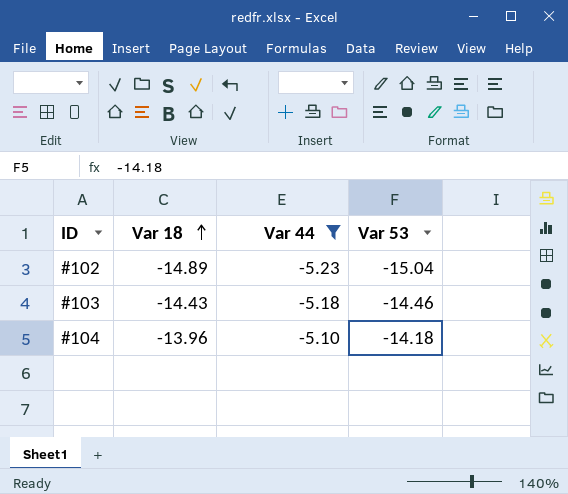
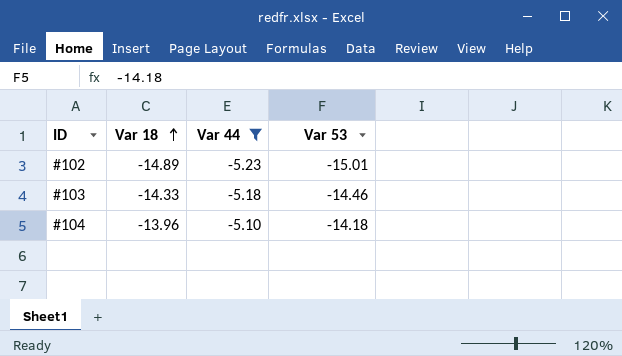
#102 | Var 53: -15.04 -> -15.01
#103 | Var 18: -14.43 -> -14.33

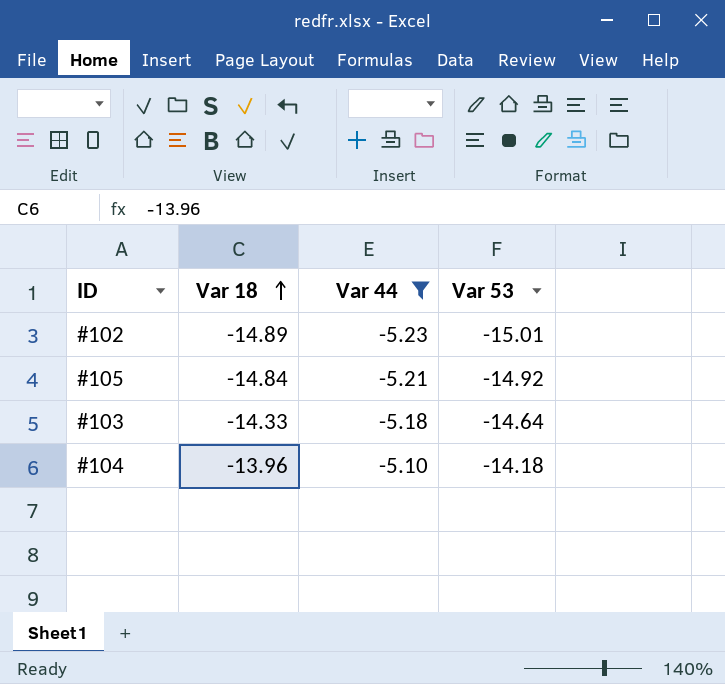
row #105: none -> -14.84 | -5.21 | -14.92
#103 | Var 53: -14.46 -> -14.64

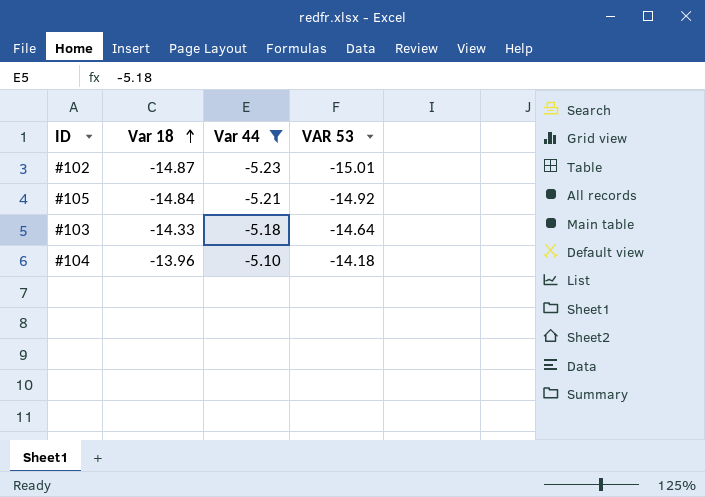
column name: Var 53 -> VAR 53
#102 | Var 18: -14.89 -> -14.87

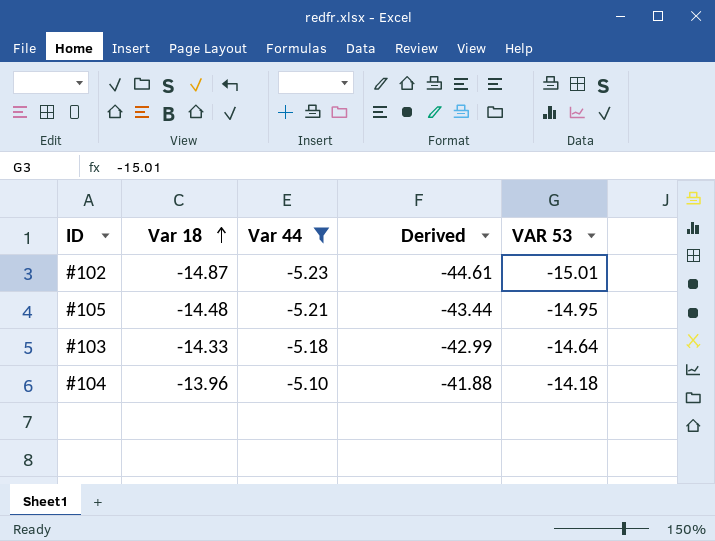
column Derived | formula: none -> [Var 18] * 3
#105 | Var 18: -14.84 -> -14.48
#105 | VAR 53: -14.92 -> -14.95

